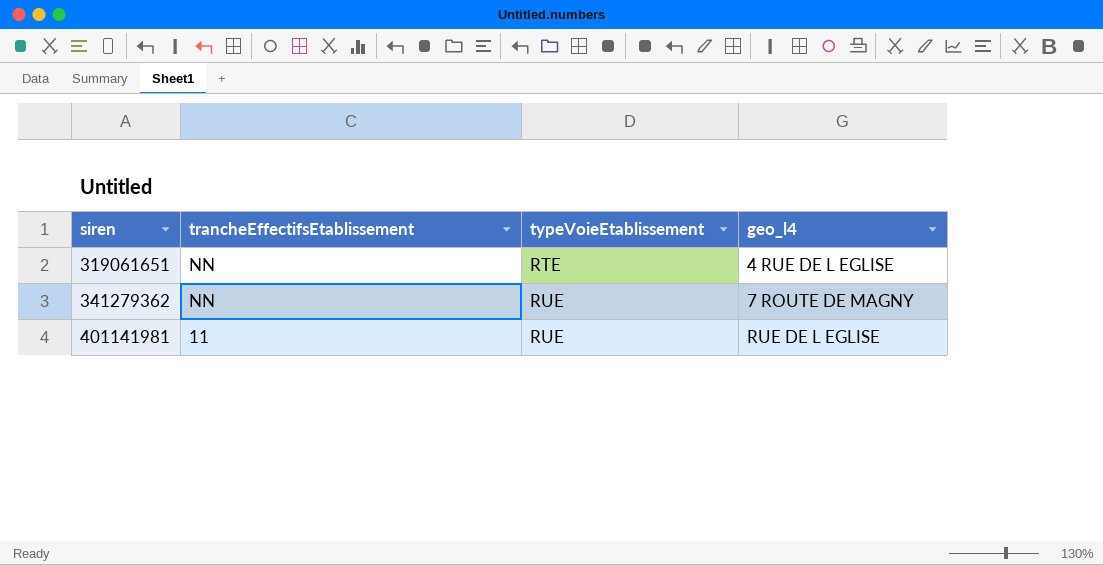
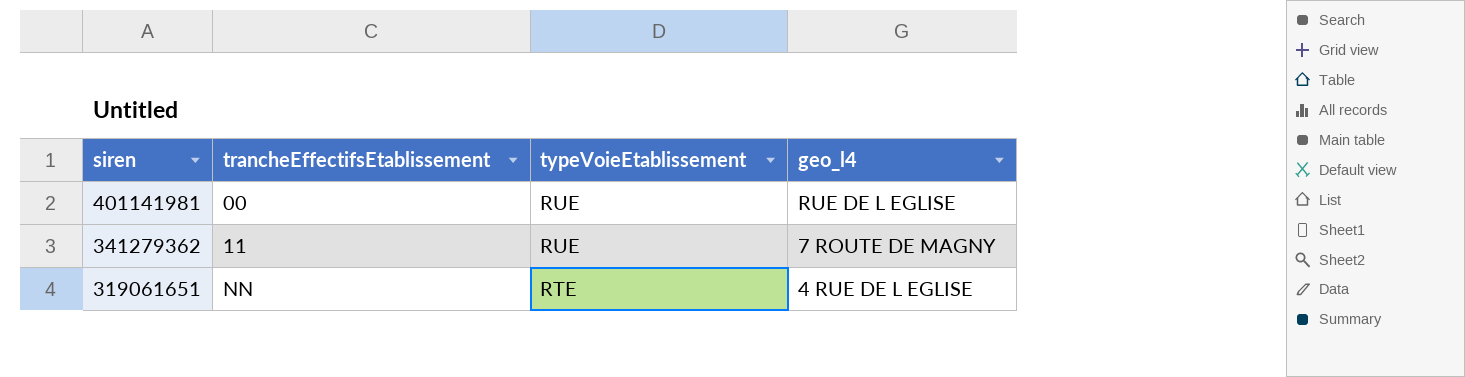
row order: siren ascending -> siren descending
401141981 | trancheEffectifsEtablissement: 11 -> 00
341279362 | trancheEffectifsEtablissement: NN -> 11

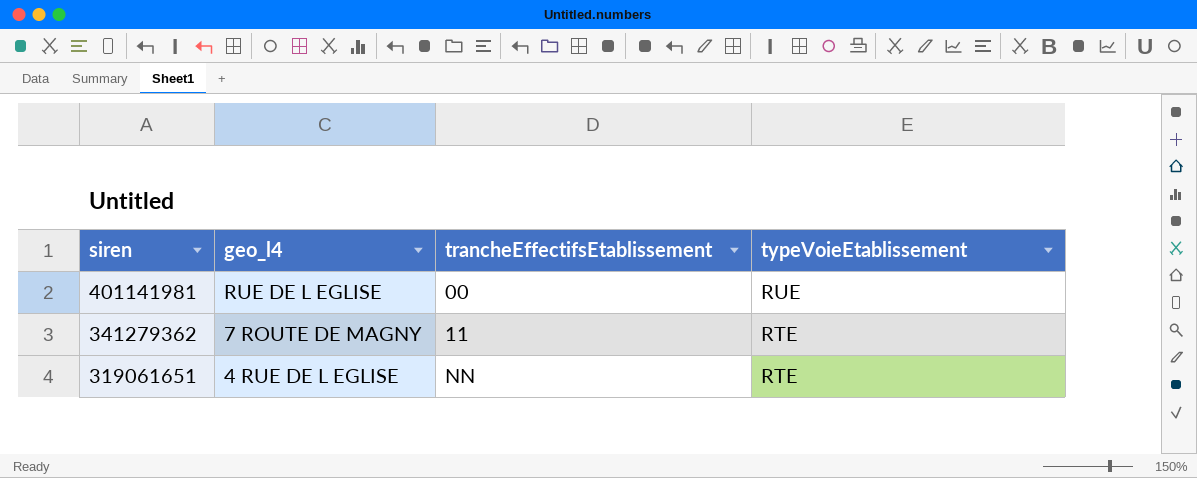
column geo_l4 | position: 4 -> 2
341279362 | typeVoieEtablissement: RUE -> RTE

